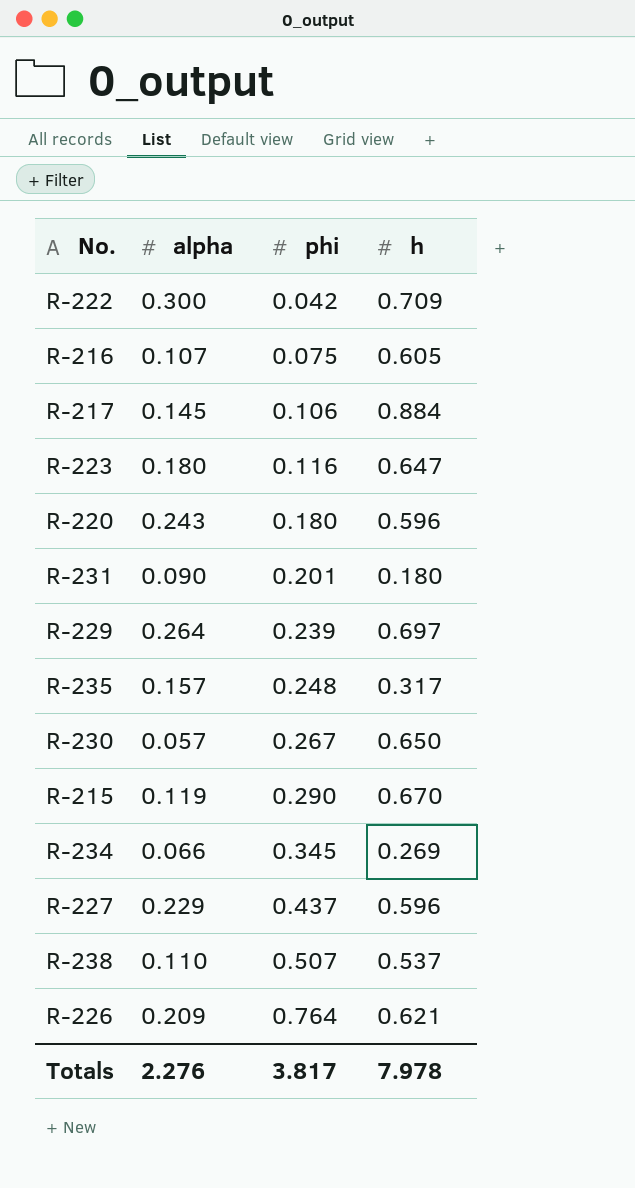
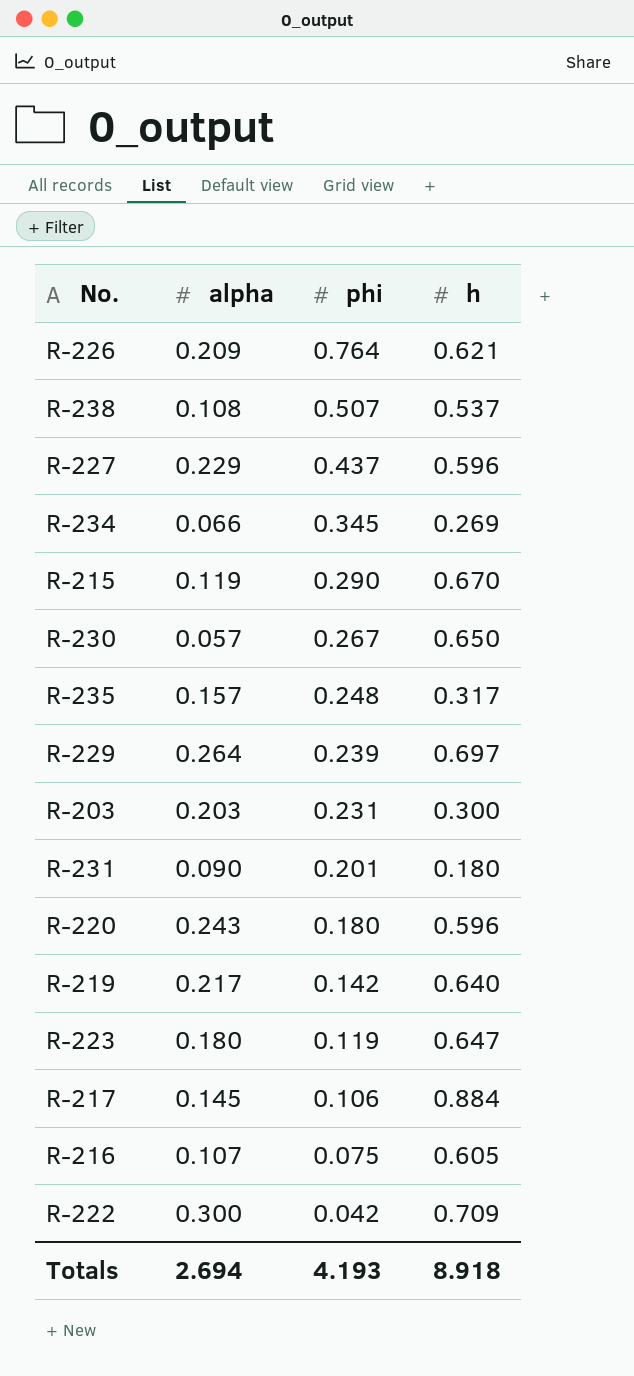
row order: phi ascending -> phi descending
R-238 | alpha: 0.110 -> 0.108
row R-203: none -> 0.203 | 0.231 | 0.300
row R-219: none -> 0.217 | 0.142 | 0.640
R-223 | phi: 0.116 -> 0.119
Totals | alpha: 2.276 -> 2.694
Totals | phi: 3.817 -> 4.193
Totals | h: 7.978 -> 8.918

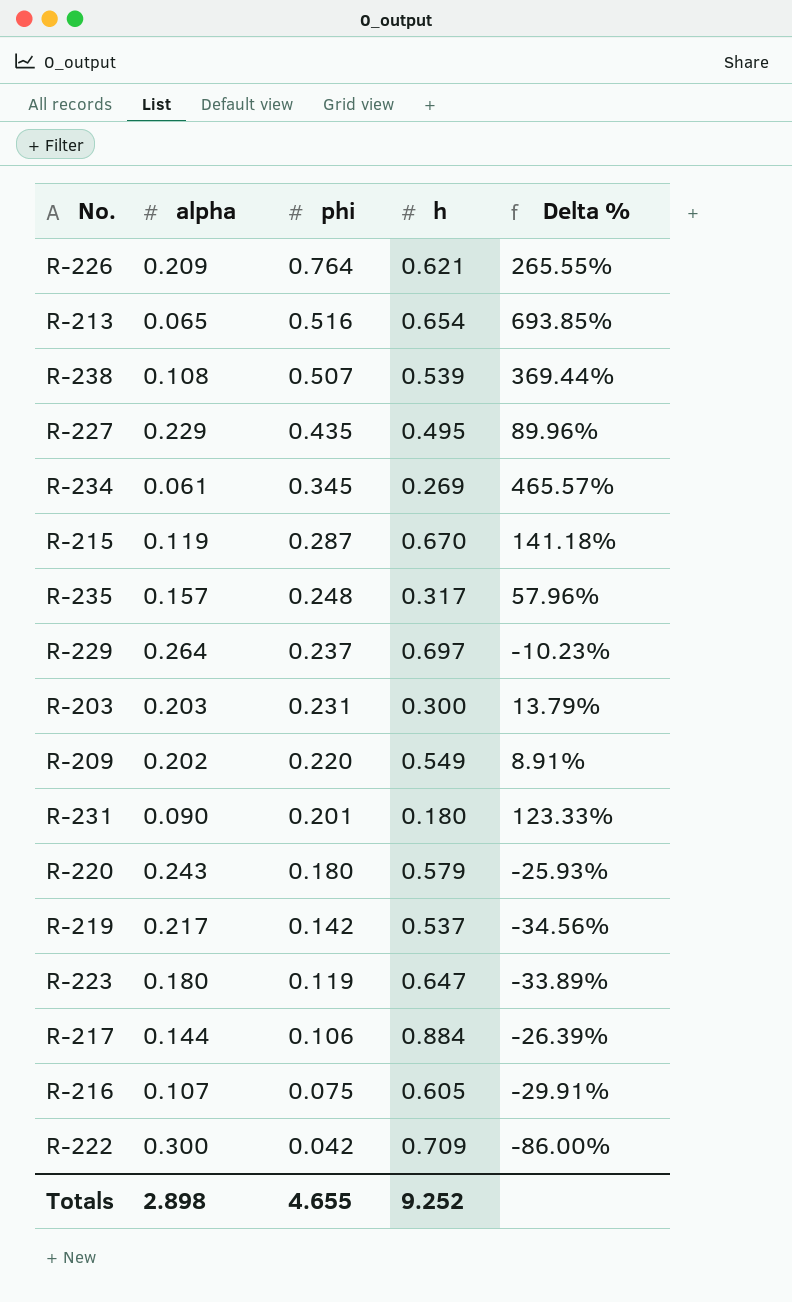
column Delta % | formula: none -> ([phi] - [alpha]) / [alpha]
row R-230: 0.057 | 0.267 | 0.650 -> none
row R-213: none -> 0.065 | 0.516 | 0.654 | 693.85%
R-238 | h: 0.537 -> 0.539
R-227 | phi: 0.437 -> 0.435
R-227 | h: 0.596 -> 0.495
R-234 | alpha: 0.066 -> 0.061
R-215 | phi: 0.290 -> 0.287
R-229 | phi: 0.239 -> 0.237
row R-209: none -> 0.202 | 0.220 | 0.549 | 8.91%
R-220 | h: 0.596 -> 0.579
R-219 | h: 0.640 -> 0.537
R-217 | alpha: 0.145 -> 0.144
Totals | alpha: 2.694 -> 2.898
Totals | phi: 4.193 -> 4.655
Totals | h: 8.918 -> 9.252

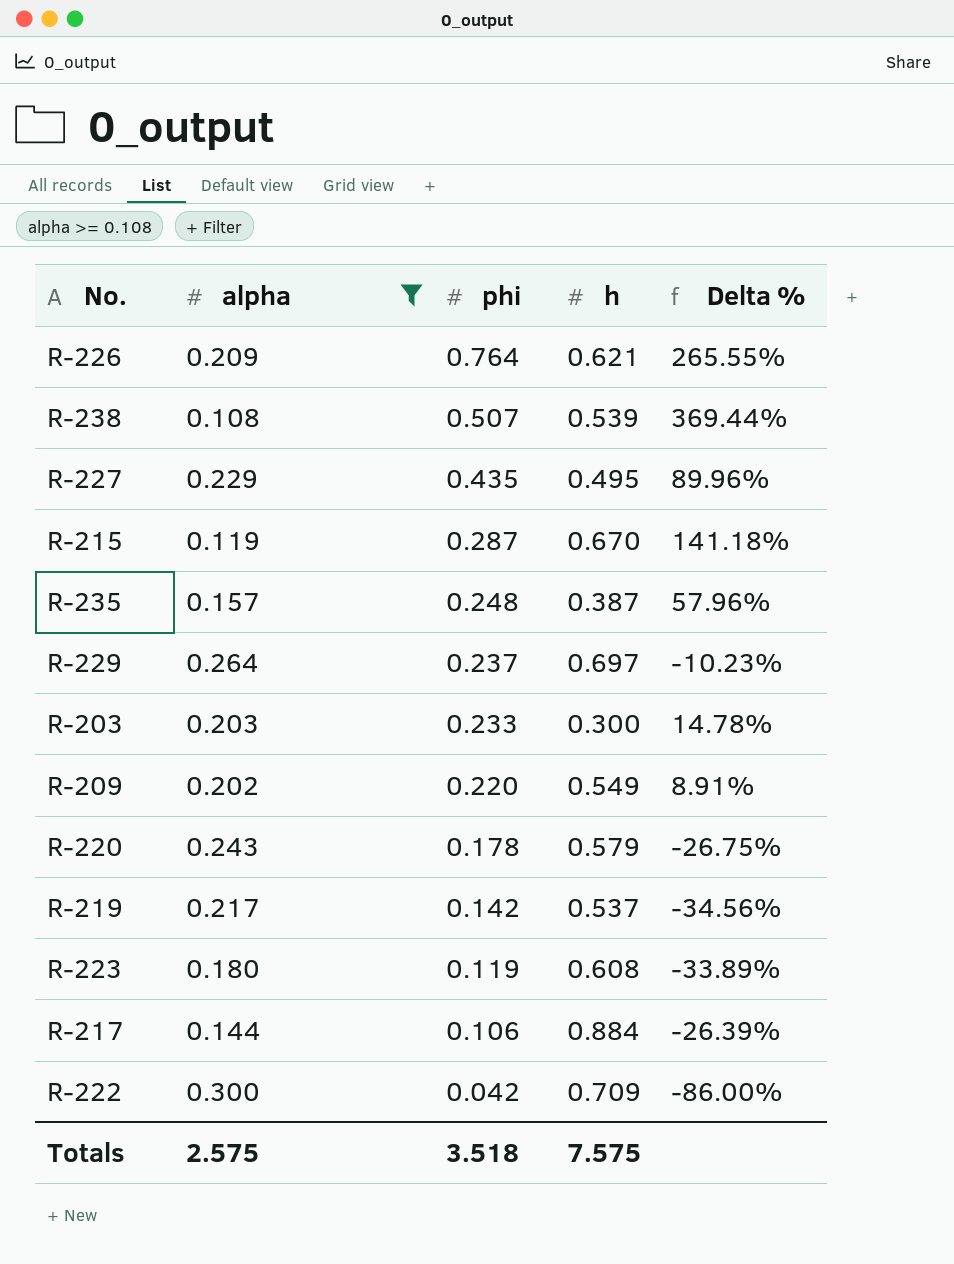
filter: none -> alpha >= 0.108
R-235 | h: 0.317 -> 0.387
R-203 | phi: 0.231 -> 0.233
R-203 | Delta %: 13.79% -> 14.78%
R-220 | phi: 0.180 -> 0.178
R-220 | Delta %: -25.93% -> -26.75%
R-223 | h: 0.647 -> 0.608
Totals | alpha: 2.898 -> 2.575
Totals | phi: 4.655 -> 3.518
Totals | h: 9.252 -> 7.575

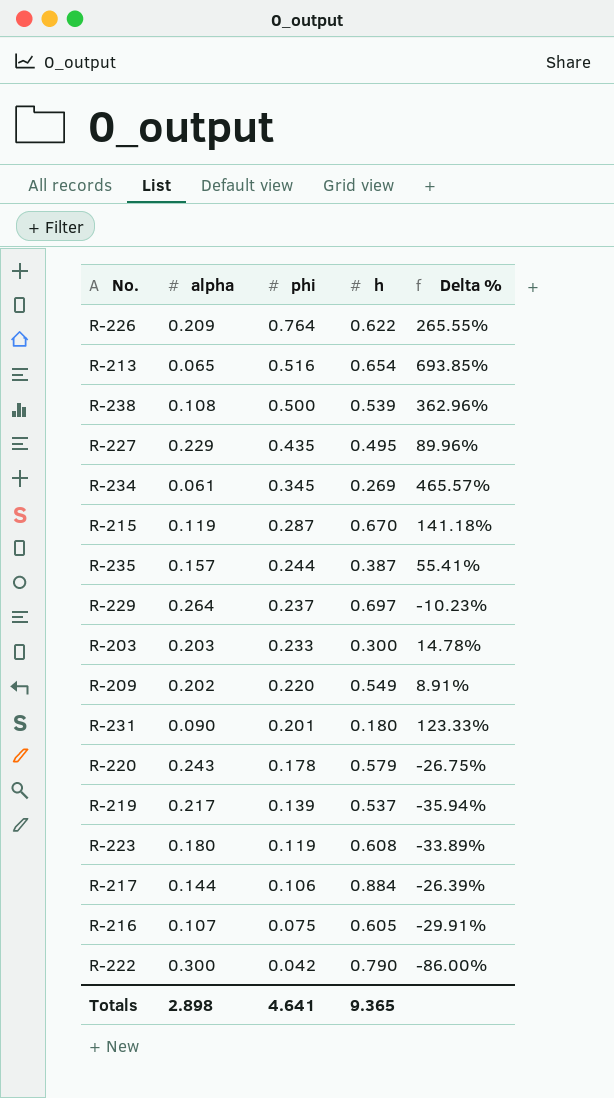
filter: alpha >= 0.108 -> none
R-226 | h: 0.621 -> 0.622
R-238 | phi: 0.507 -> 0.500
R-238 | Delta %: 369.44% -> 362.96%
R-235 | phi: 0.248 -> 0.244
R-235 | Delta %: 57.96% -> 55.41%
R-219 | phi: 0.142 -> 0.139
R-219 | Delta %: -34.56% -> -35.94%
R-222 | h: 0.709 -> 0.790
Totals | alpha: 2.575 -> 2.898
Totals | phi: 3.518 -> 4.641
Totals | h: 7.575 -> 9.365

